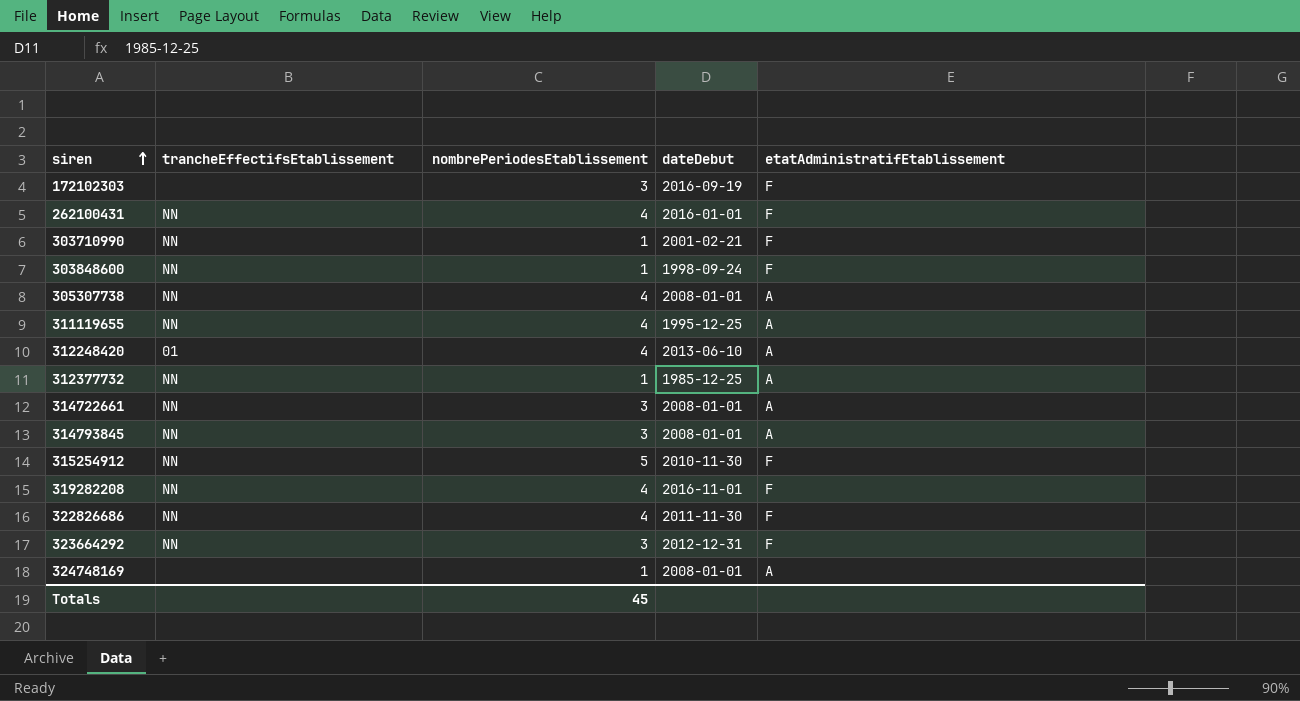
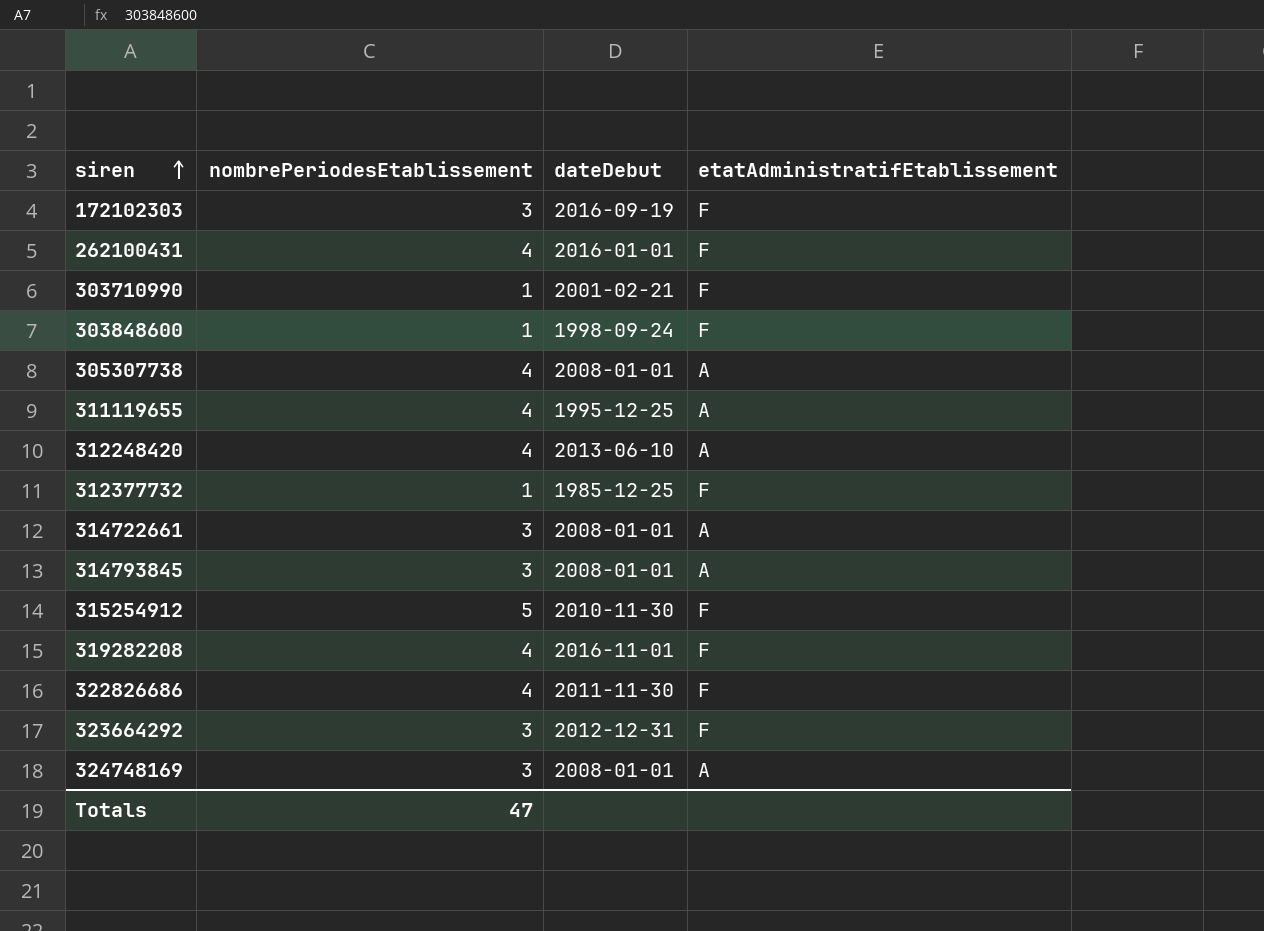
column trancheEffectifsEtablissement | position: 2 -> none
312377732 | etatAdministratifEtablissement: A -> F
324748169 | nombrePeriodesEtablissement: 1 -> 3
Totals | nombrePeriodesEtablissement: 45 -> 47

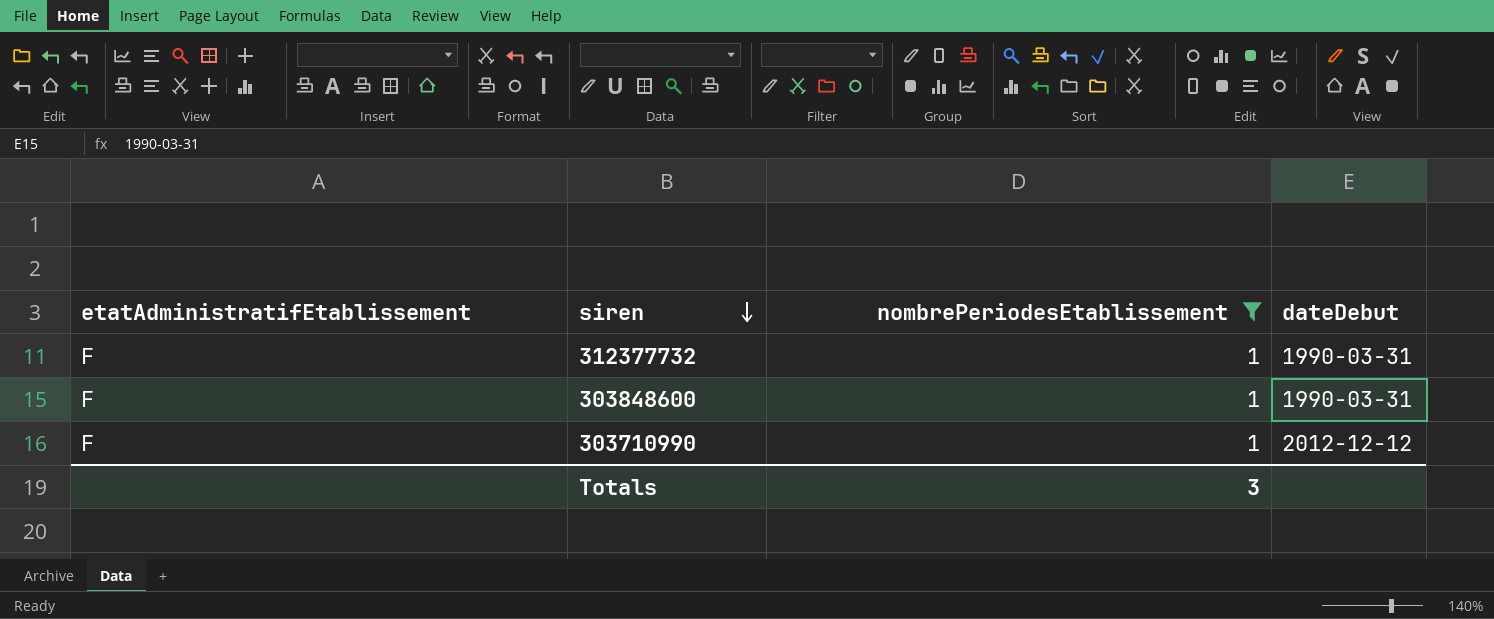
filter: none -> nombrePeriodesEtablissement = 1
row order: siren ascending -> siren descending
column etatAdministratifEtablissement | position: 4 -> 1
312377732 | dateDebut: 1985-12-25 -> 1990-03-31
303848600 | dateDebut: 1998-09-24 -> 1990-03-31
303710990 | dateDebut: 2001-02-21 -> 2012-12-12
Totals | nombrePeriodesEtablissement: 47 -> 3

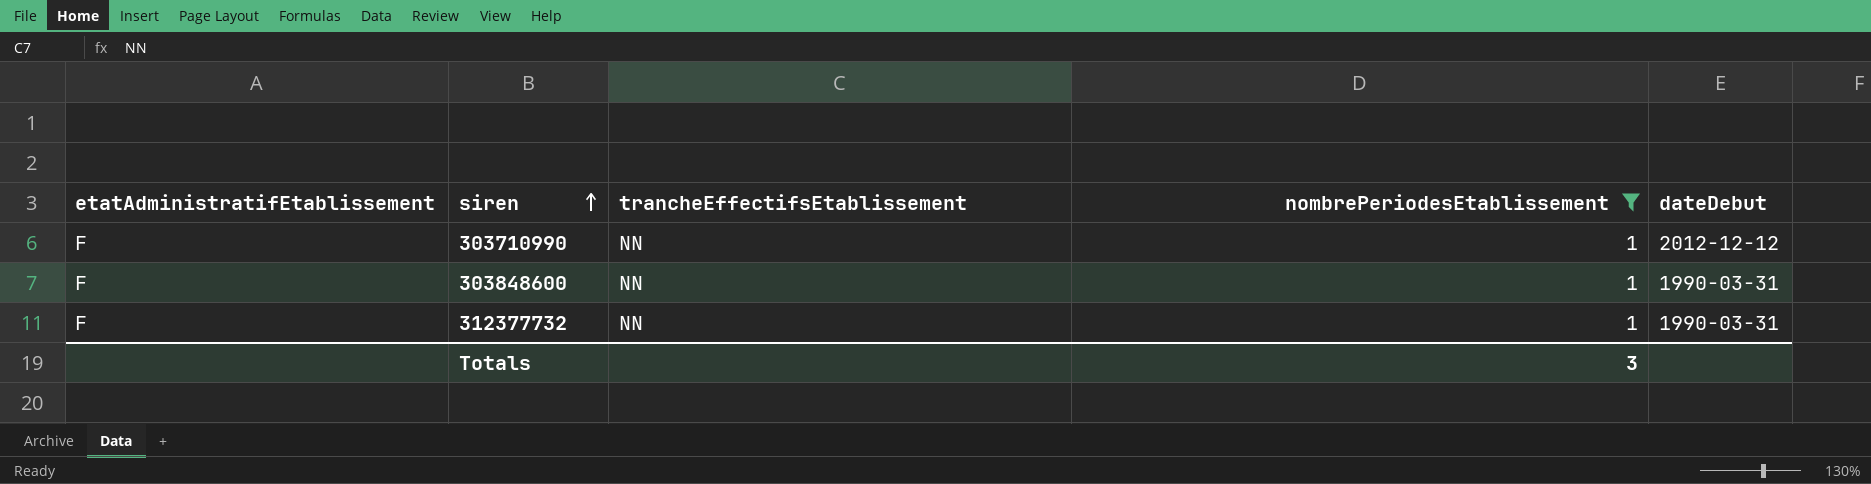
row order: siren descending -> siren ascending
column trancheEffectifsEtablissement | position: none -> 3

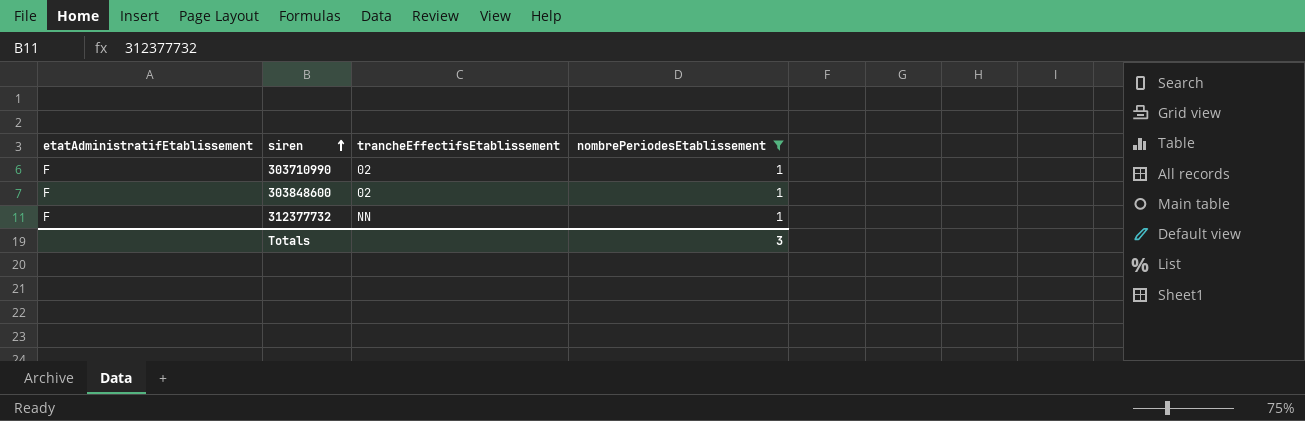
column dateDebut | position: 5 -> none
303710990 | trancheEffectifsEtablissement: NN -> 02
303848600 | trancheEffectifsEtablissement: NN -> 02

